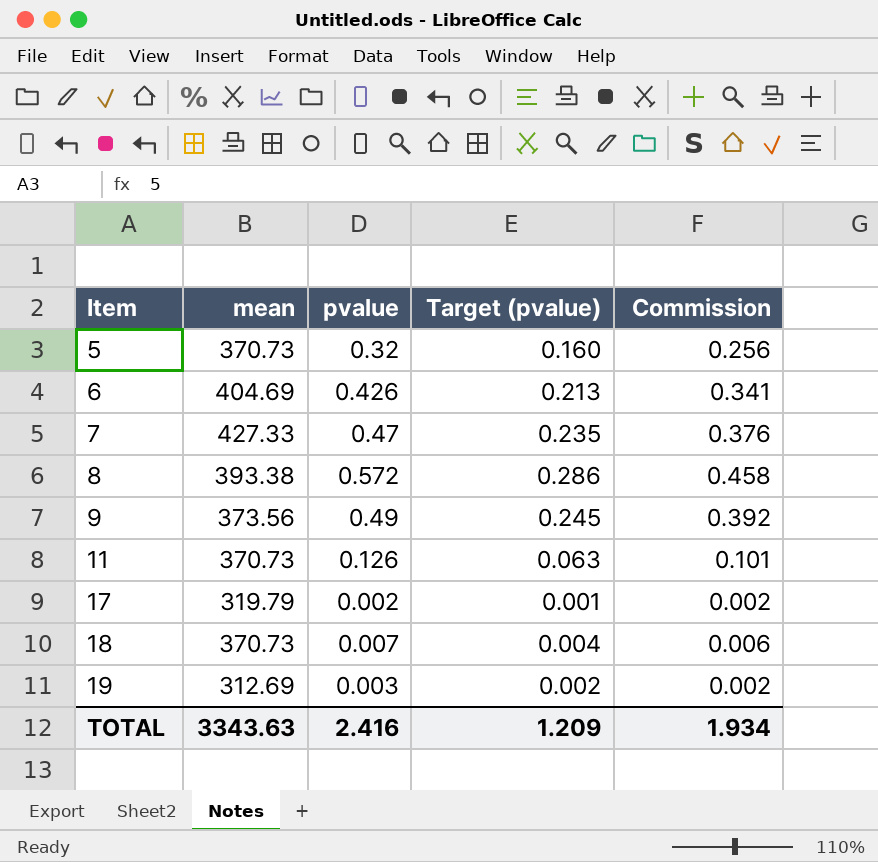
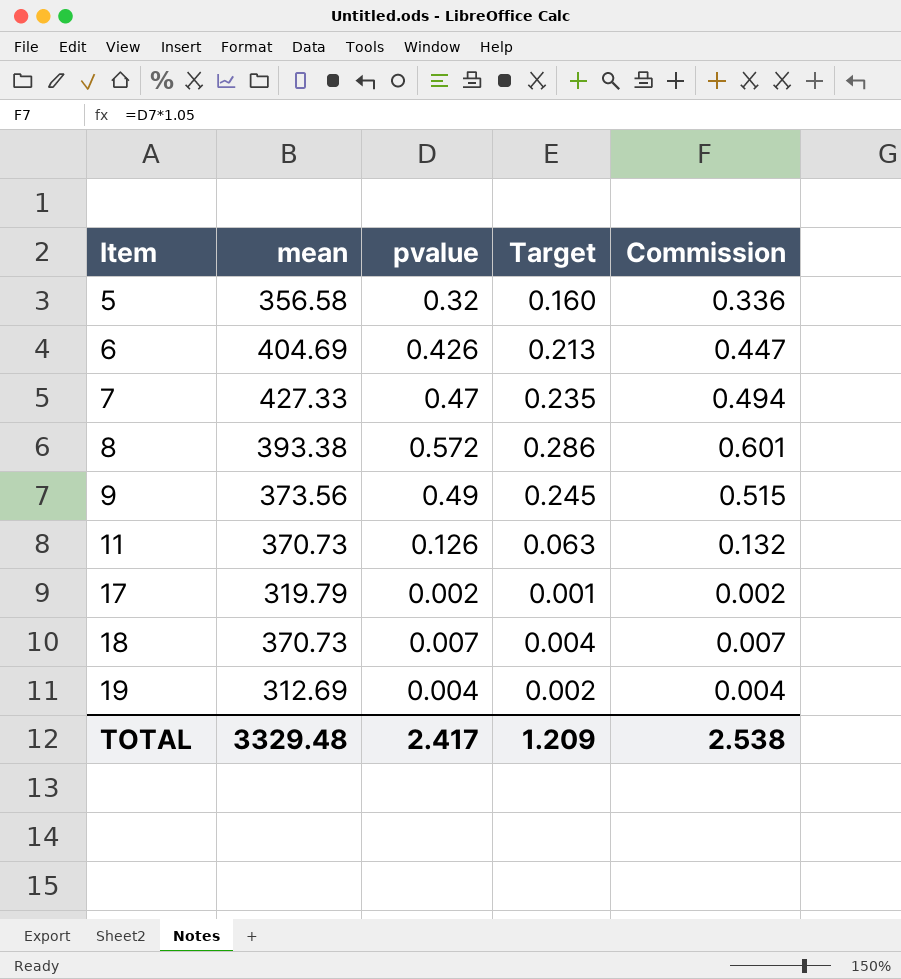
column name: Target (pvalue) -> Target
column Commission | formula: [pvalue] * 0.8 -> [pvalue] * 1.05
5 | mean: 370.73 -> 356.58
19 | pvalue: 0.003 -> 0.004
TOTAL | mean: 3343.63 -> 3329.48
TOTAL | pvalue: 2.416 -> 2.417
TOTAL | Commission: 1.934 -> 2.538

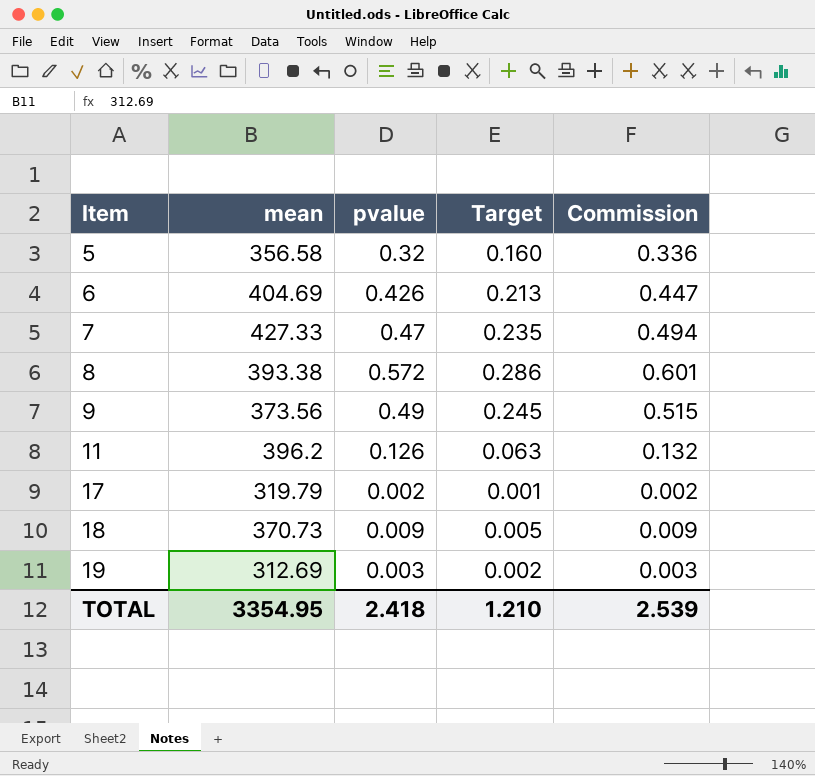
11 | mean: 370.73 -> 396.2
18 | pvalue: 0.007 -> 0.009
18 | Target: 0.004 -> 0.005
18 | Commission: 0.007 -> 0.009
19 | pvalue: 0.004 -> 0.003
19 | Commission: 0.004 -> 0.003
TOTAL | mean: 3329.48 -> 3354.95
TOTAL | pvalue: 2.417 -> 2.418
TOTAL | Target: 1.209 -> 1.210
TOTAL | Commission: 2.538 -> 2.539

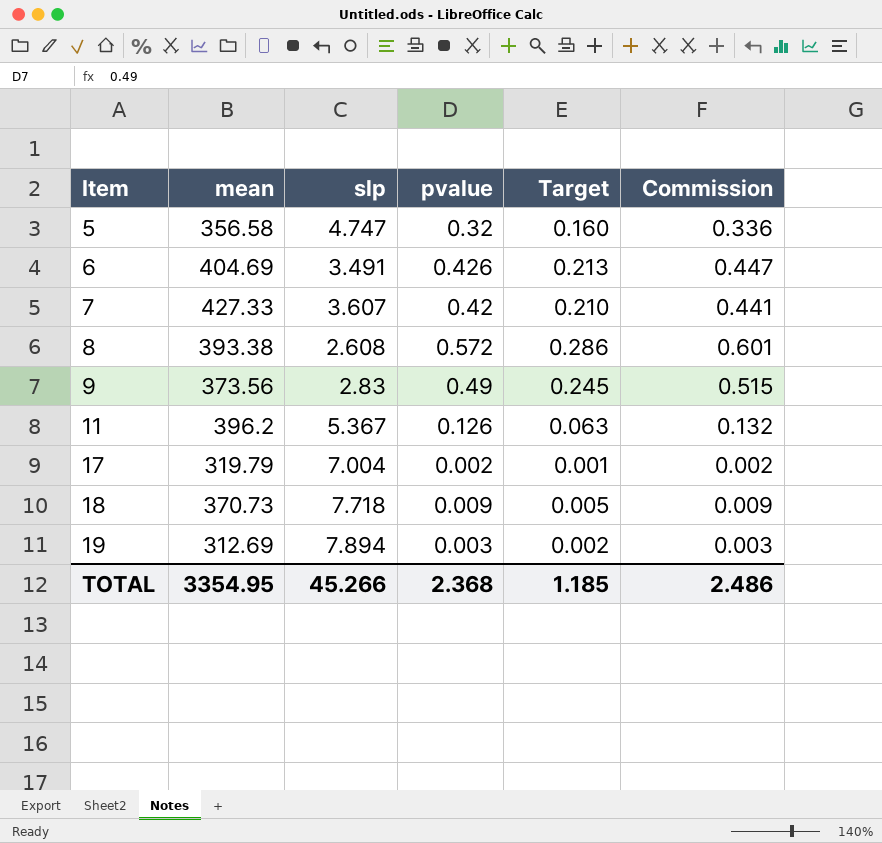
column slp | position: none -> 3
7 | pvalue: 0.47 -> 0.42
7 | Target: 0.235 -> 0.210
7 | Commission: 0.494 -> 0.441
TOTAL | pvalue: 2.418 -> 2.368
TOTAL | Target: 1.210 -> 1.185
TOTAL | Commission: 2.539 -> 2.486

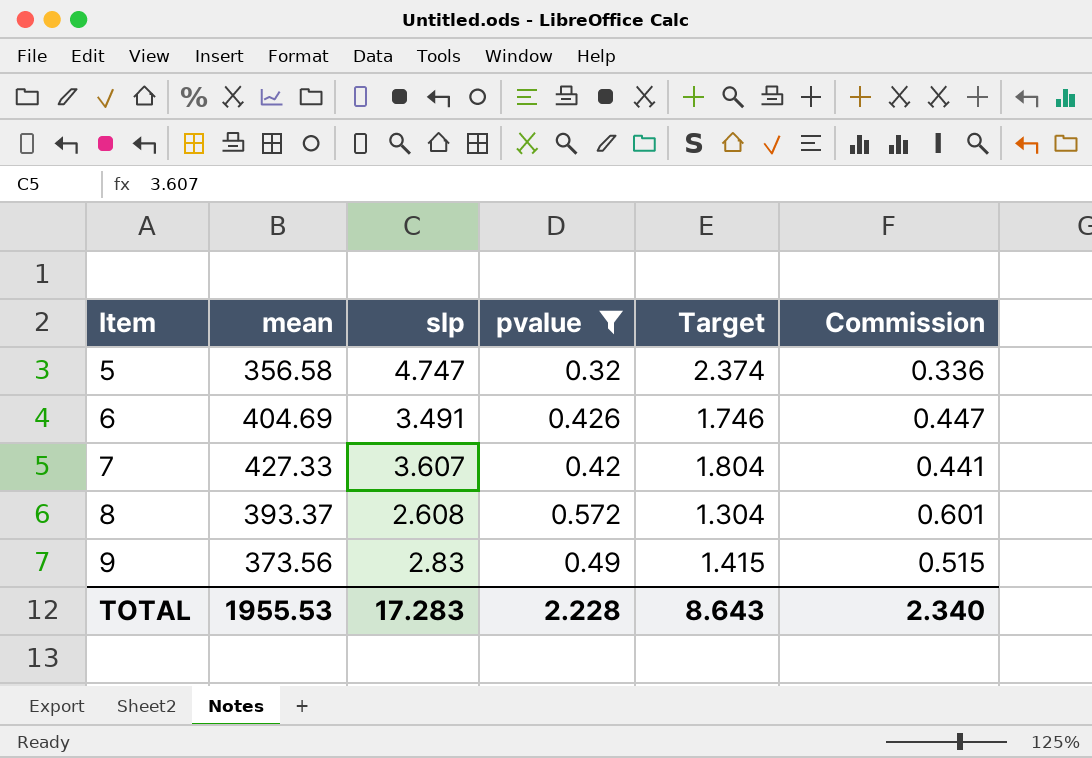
filter: none -> pvalue >= 0.32
column Target | formula: [pvalue] * 0.5 -> [slp] * 0.5
8 | mean: 393.38 -> 393.37
TOTAL | mean: 3354.95 -> 1955.53
TOTAL | slp: 45.266 -> 17.283
TOTAL | pvalue: 2.368 -> 2.228
TOTAL | Target: 1.185 -> 8.643
TOTAL | Commission: 2.486 -> 2.340

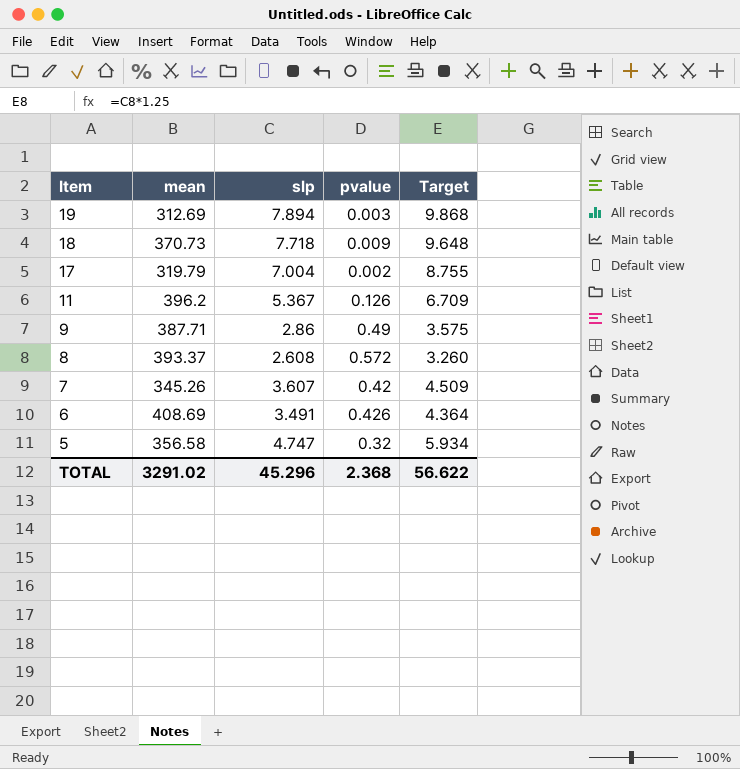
filter: pvalue >= 0.32 -> none
row order: Item ascending -> Item descending
column Commission | formula: [pvalue] * 1.05 -> none
column Target | formula: [slp] * 0.5 -> [slp] * 1.25
9 | mean: 373.56 -> 387.71
9 | slp: 2.83 -> 2.86
7 | mean: 427.33 -> 345.26
6 | mean: 404.69 -> 408.69
TOTAL | mean: 1955.53 -> 3291.02
TOTAL | slp: 17.283 -> 45.296
TOTAL | pvalue: 2.228 -> 2.368
TOTAL | Target: 8.643 -> 56.622

